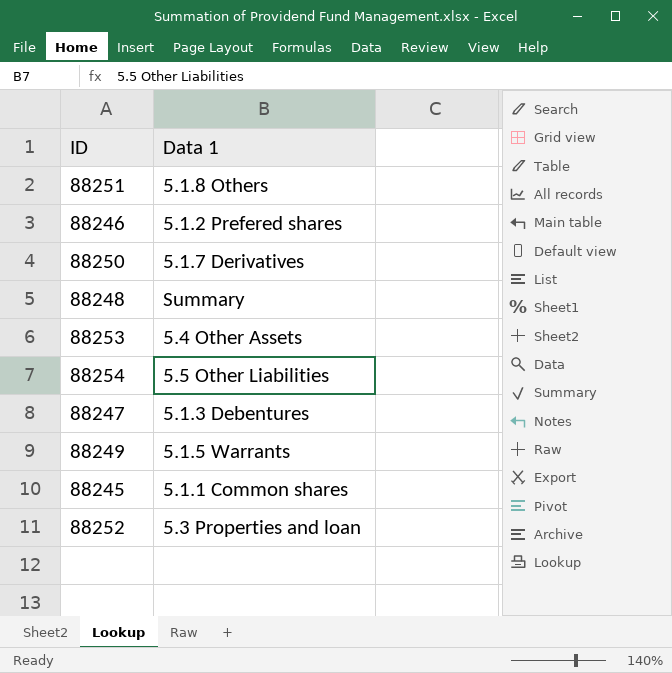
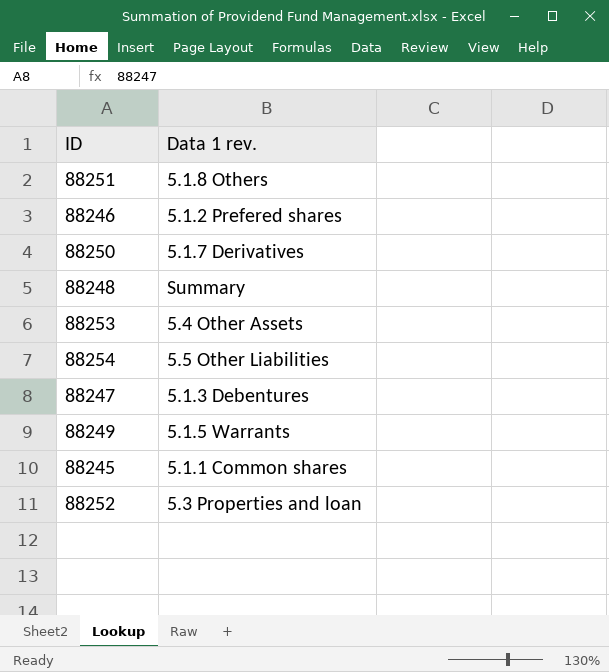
column name: Data 1 -> Data 1 rev.

